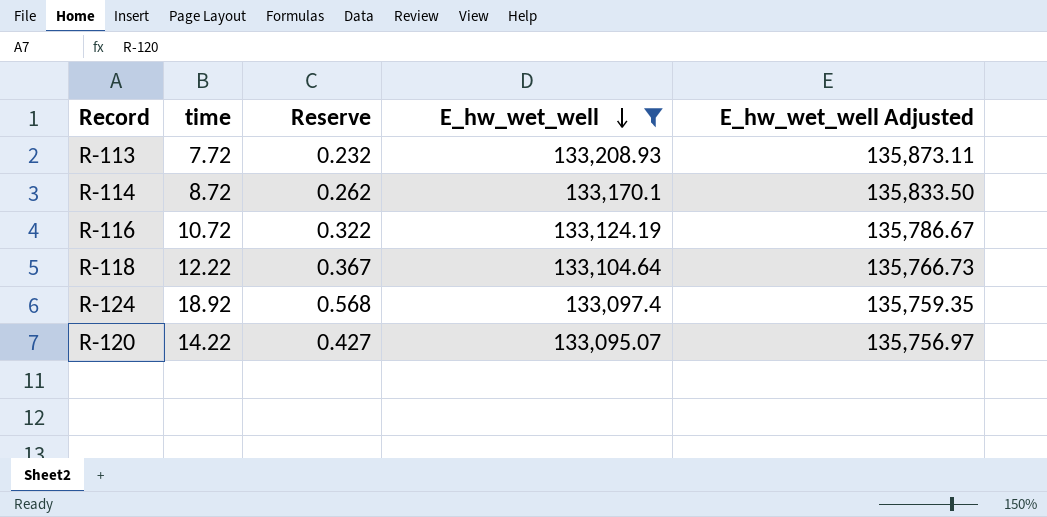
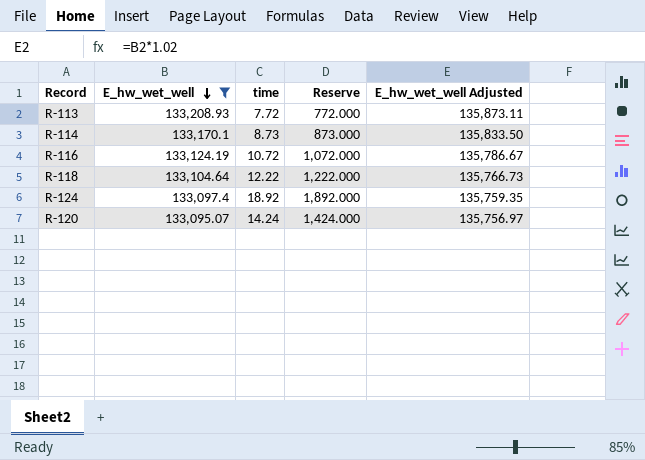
column E_hw_wet_well | position: 4 -> 2
column Reserve | formula: [time] * 0.03 -> [time] * 100
R-114 | time: 8.72 -> 8.73
R-120 | time: 14.22 -> 14.24

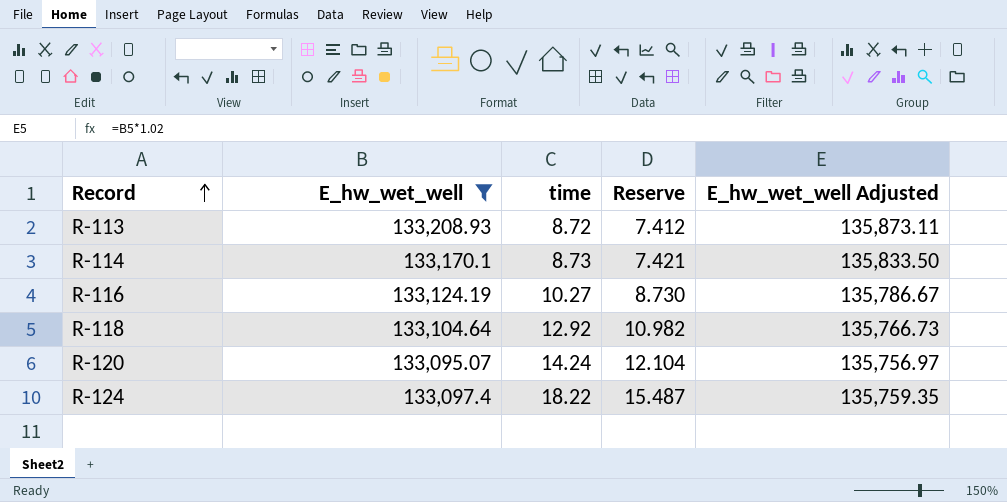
row order: E_hw_wet_well descending -> Record ascending
column Reserve | formula: [time] * 100 -> [time] * 0.85
R-113 | time: 7.72 -> 8.72
R-116 | time: 10.72 -> 10.27
R-118 | time: 12.22 -> 12.92
R-124 | time: 18.92 -> 18.22

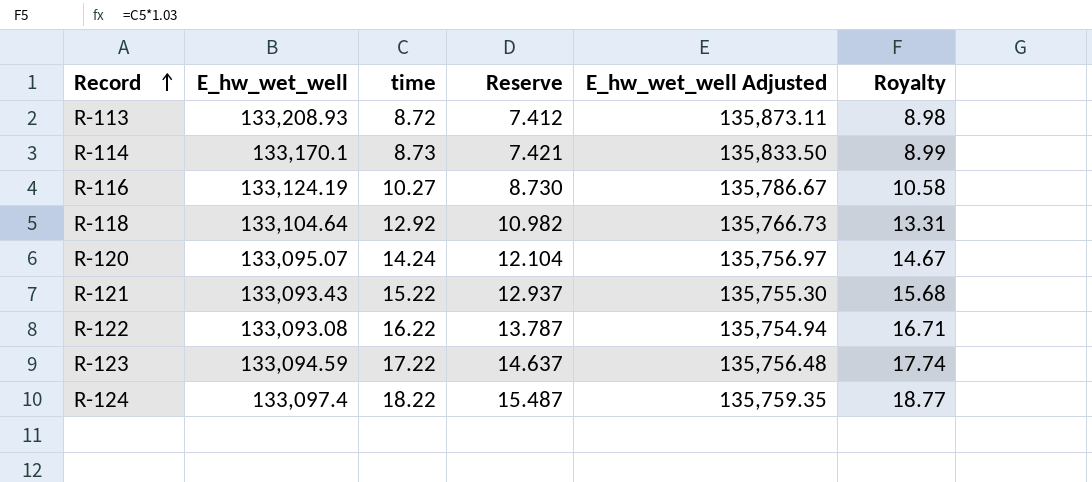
filter: E_hw_wet_well >= 133,095.07 -> none
column Royalty | formula: none -> [time] * 1.03

